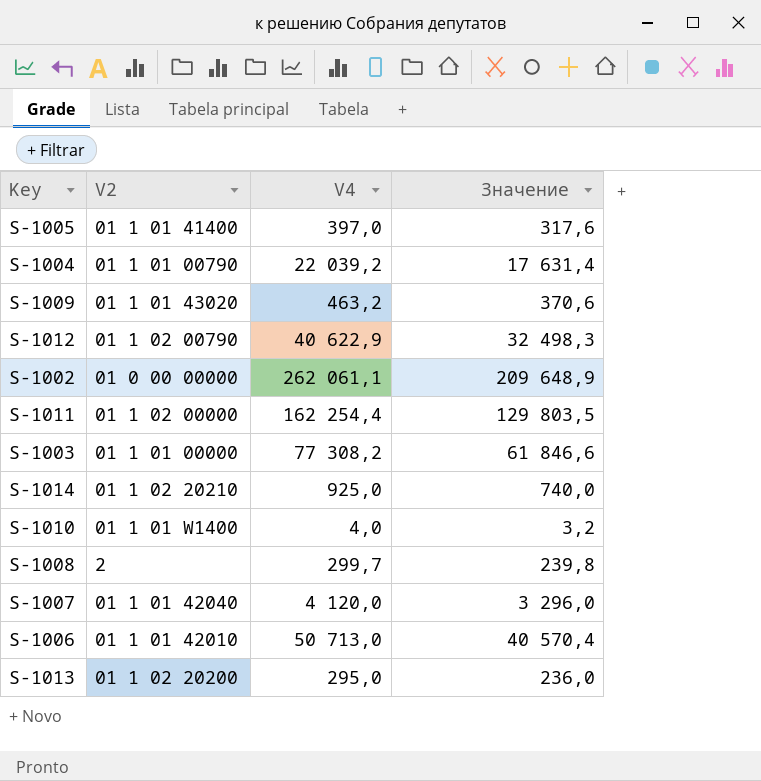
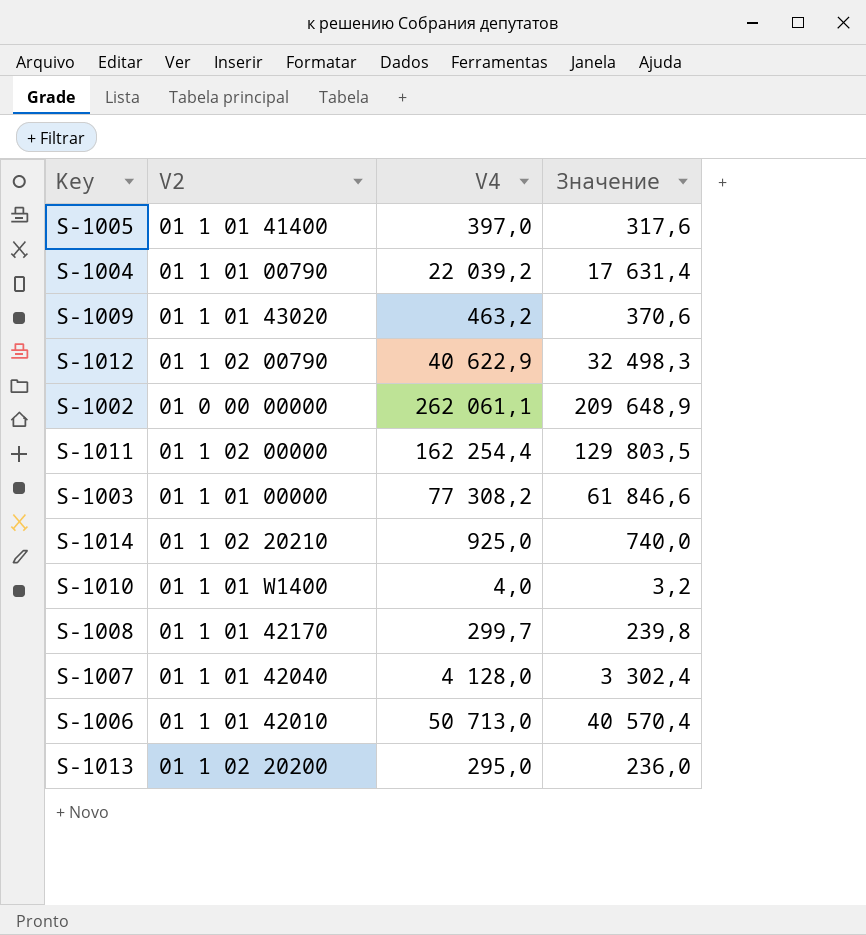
S-1008 | V2: 2 -> 01 1 01 42170
S-1007 | V4: 4 120,0 -> 4 128,0
S-1007 | Значение: 3 296,0 -> 3 302,4

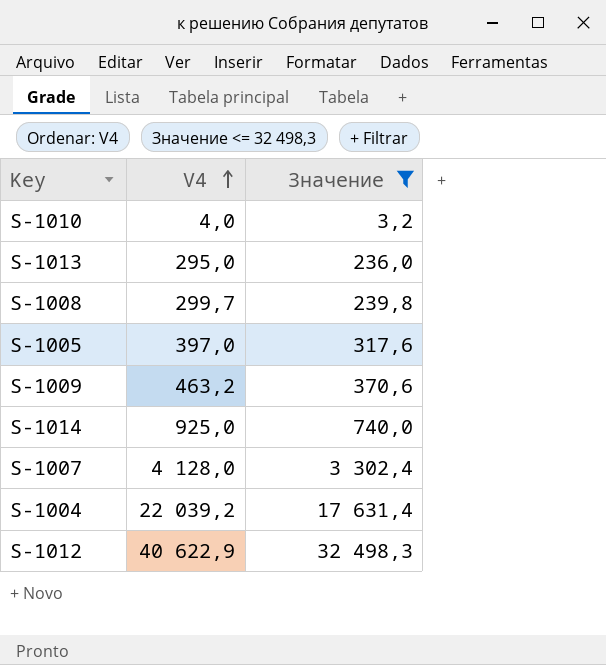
filter: none -> Значение <= 32 498,3
row order: none -> V4 ascending
column V2 | position: 2 -> none

